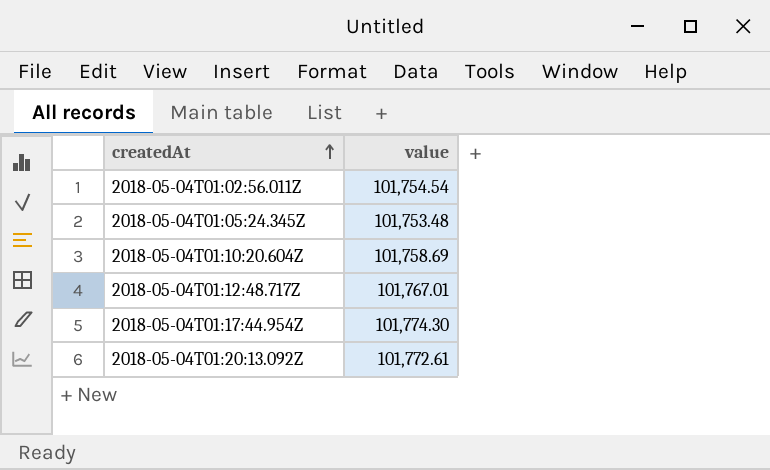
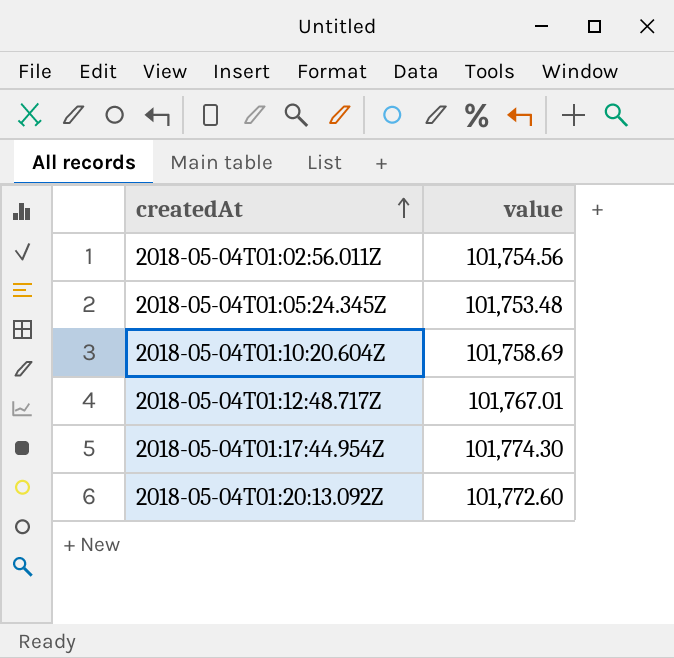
2018-05-04T01:02:56.011Z | value: 101,754.54 -> 101,754.56
2018-05-04T01:20:13.092Z | value: 101,772.61 -> 101,772.60

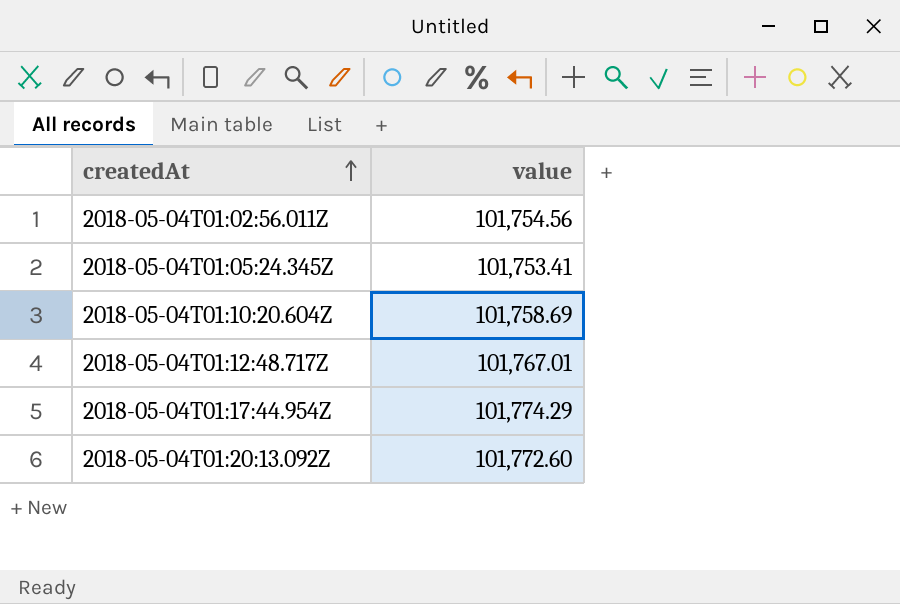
2018-05-04T01:05:24.345Z | value: 101,753.48 -> 101,753.41
2018-05-04T01:17:44.954Z | value: 101,774.30 -> 101,774.29

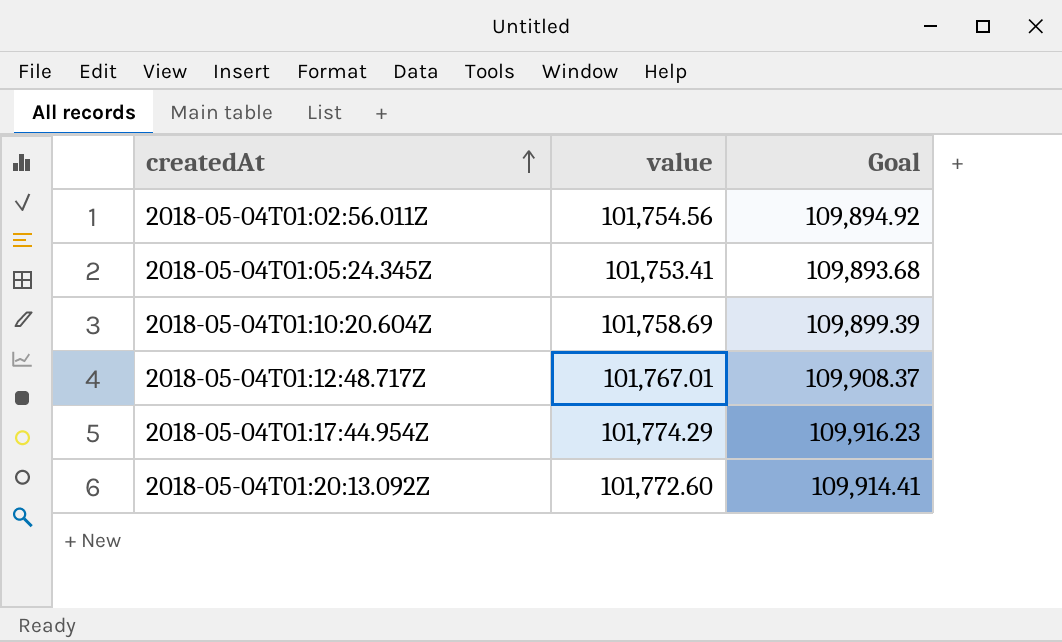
column Goal | formula: none -> [value] * 1.08

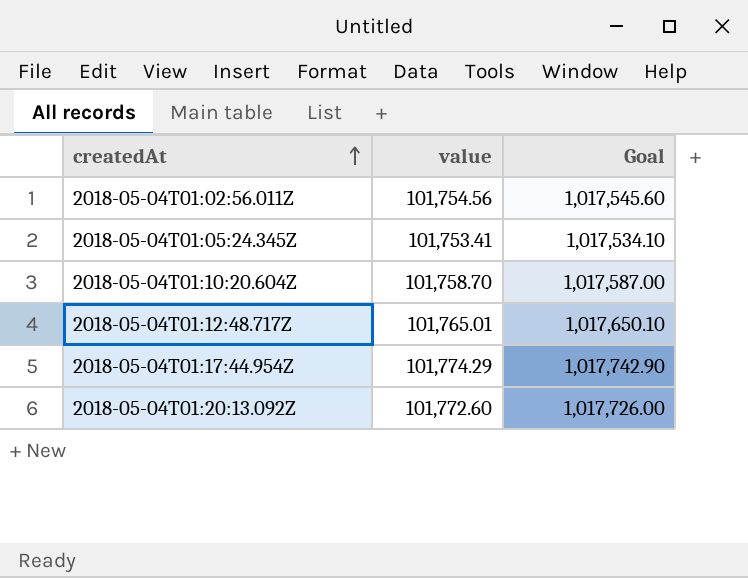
column Goal | formula: [value] * 1.08 -> [value] * 10
2018-05-04T01:10:20.604Z | value: 101,758.69 -> 101,758.70
2018-05-04T01:12:48.717Z | value: 101,767.01 -> 101,765.01

